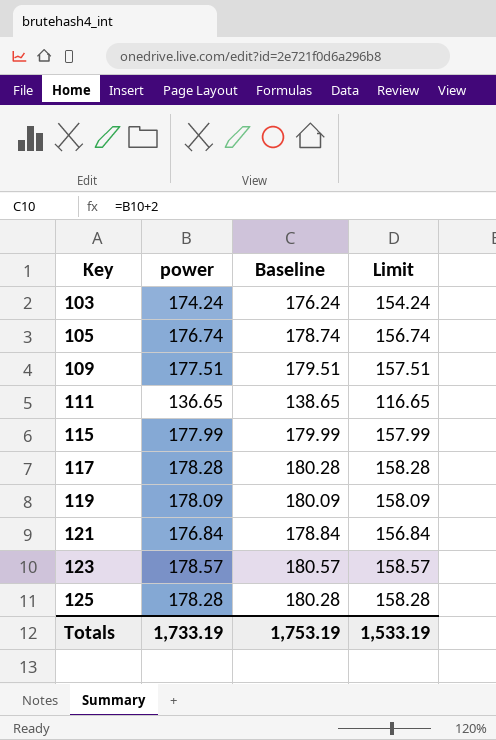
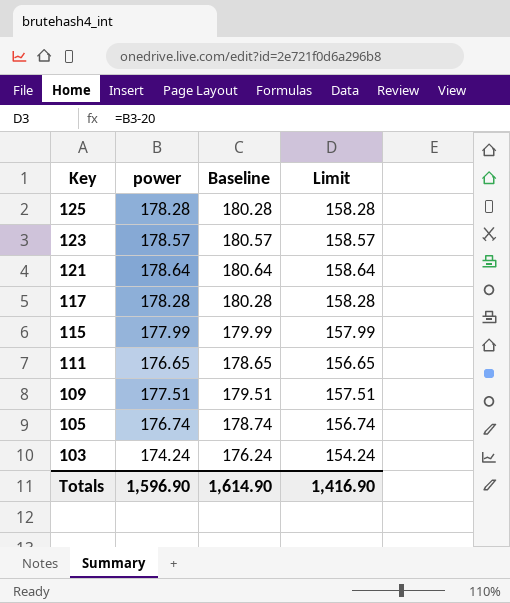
row order: Key ascending -> Key descending
row 119: 178.09 | 180.09 | 158.09 -> none
121 | power: 176.84 -> 178.64
121 | Baseline: 178.84 -> 180.64
121 | Limit: 156.84 -> 158.64
111 | power: 136.65 -> 176.65
111 | Baseline: 138.65 -> 178.65
111 | Limit: 116.65 -> 156.65
Totals | power: 1,733.19 -> 1,596.90
Totals | Baseline: 1,753.19 -> 1,614.90
Totals | Limit: 1,533.19 -> 1,416.90

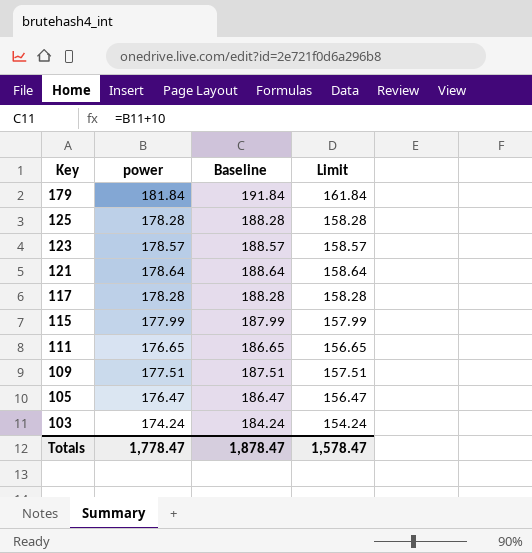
column Baseline | formula: [power] + 2 -> [power] + 10
row 179: none -> 181.84 | 191.84 | 161.84
105 | power: 176.74 -> 176.47
105 | Limit: 156.74 -> 156.47
Totals | power: 1,596.90 -> 1,778.47
Totals | Baseline: 1,614.90 -> 1,878.47
Totals | Limit: 1,416.90 -> 1,578.47

